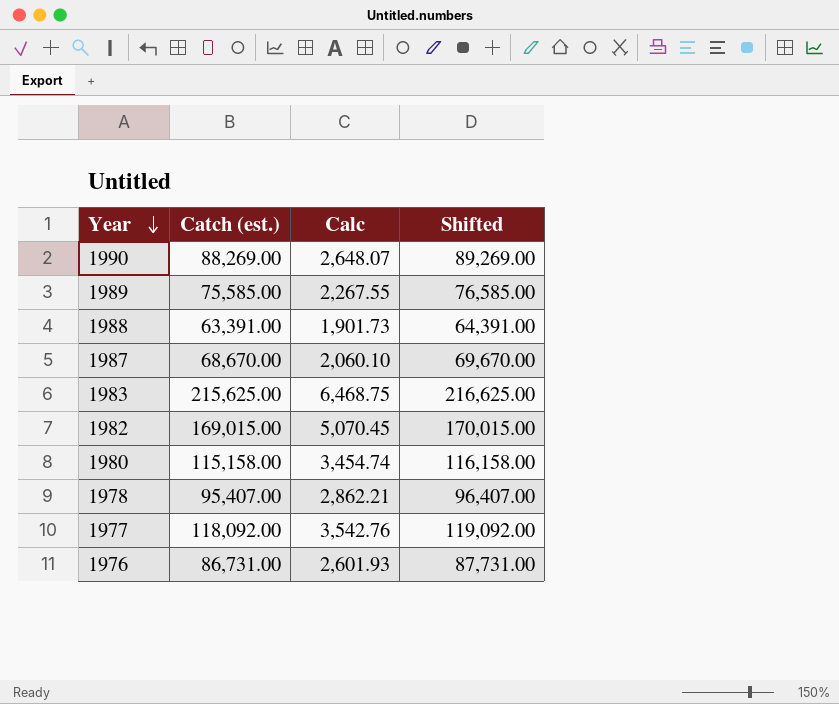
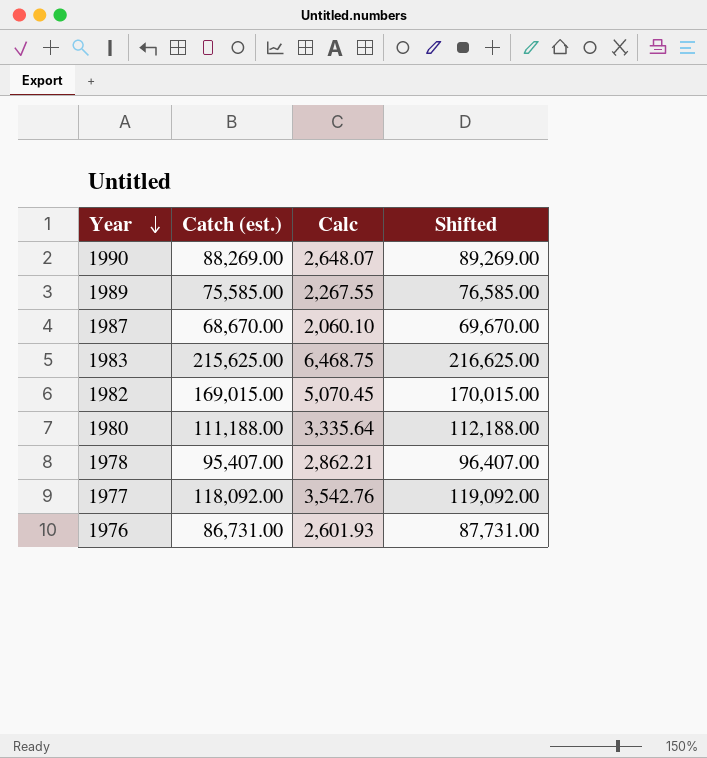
row 1988: 63,391.00 | 1,901.73 | 64,391.00 -> none
1980 | Catch (est.): 115,158.00 -> 111,188.00
1980 | Calc: 3,454.74 -> 3,335.64
1980 | Shifted: 116,158.00 -> 112,188.00

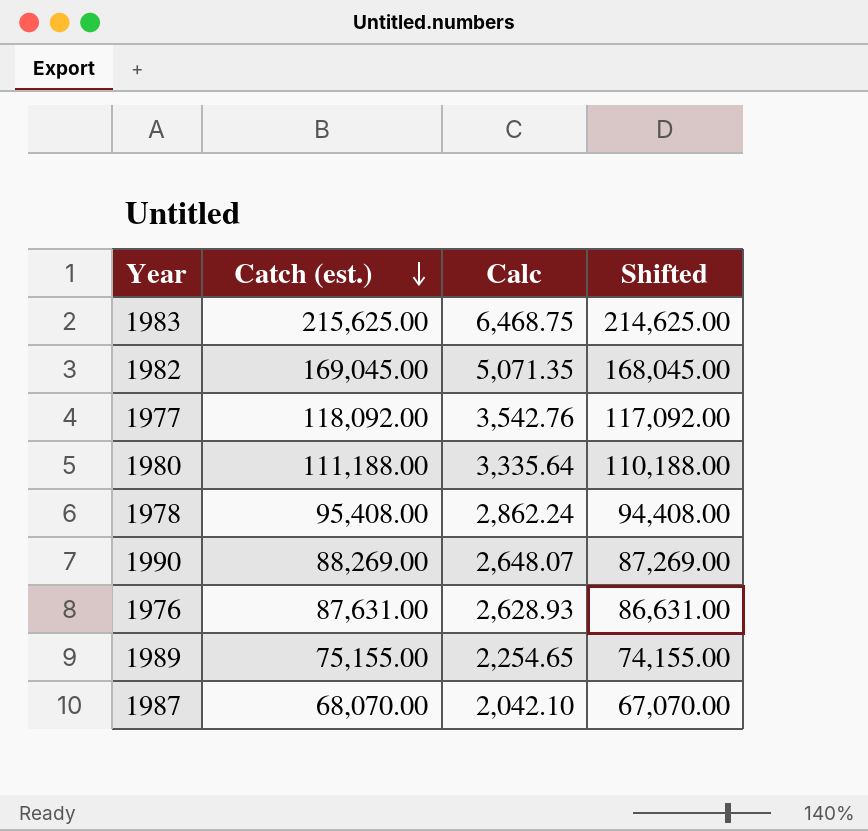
row order: Year descending -> Catch (est.) descending
column Shifted | formula: [Catch (est.)] + 1000 -> [Catch (est.)] - 1000
1982 | Catch (est.): 169,015.00 -> 169,045.00
1982 | Calc: 5,070.45 -> 5,071.35
1978 | Catch (est.): 95,407.00 -> 95,408.00
1978 | Calc: 2,862.21 -> 2,862.24
1976 | Catch (est.): 86,731.00 -> 87,631.00
1976 | Calc: 2,601.93 -> 2,628.93
1989 | Catch (est.): 75,585.00 -> 75,155.00
1989 | Calc: 2,267.55 -> 2,254.65
1987 | Catch (est.): 68,670.00 -> 68,070.00
1987 | Calc: 2,060.10 -> 2,042.10

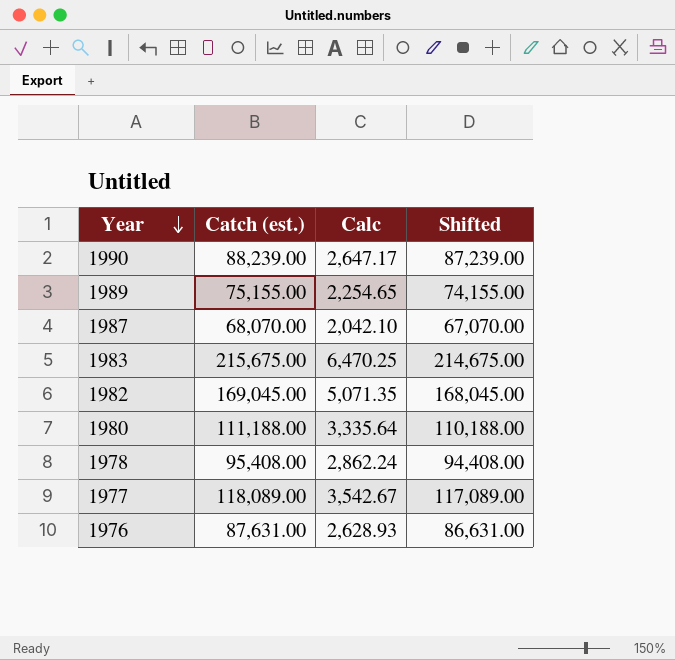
row order: Catch (est.) descending -> Year descending
1990 | Catch (est.): 88,269.00 -> 88,239.00
1990 | Calc: 2,648.07 -> 2,647.17
1990 | Shifted: 87,269.00 -> 87,239.00
1983 | Catch (est.): 215,625.00 -> 215,675.00
1983 | Calc: 6,468.75 -> 6,470.25
1983 | Shifted: 214,625.00 -> 214,675.00
1977 | Catch (est.): 118,092.00 -> 118,089.00
1977 | Calc: 3,542.76 -> 3,542.67
1977 | Shifted: 117,092.00 -> 117,089.00

